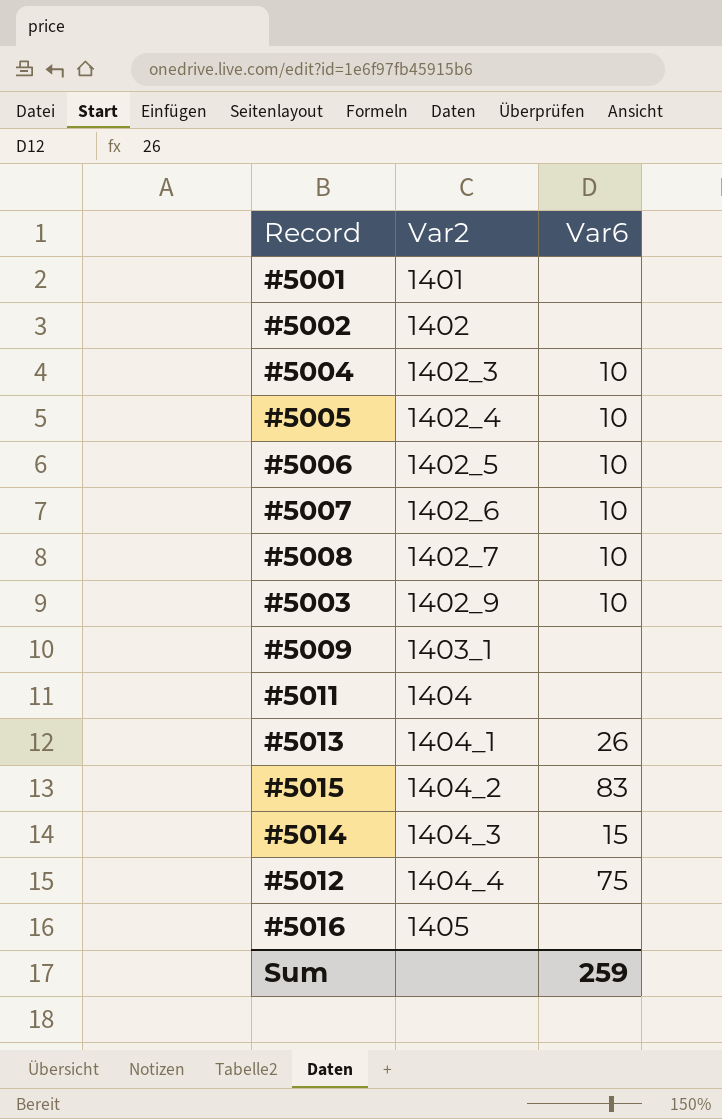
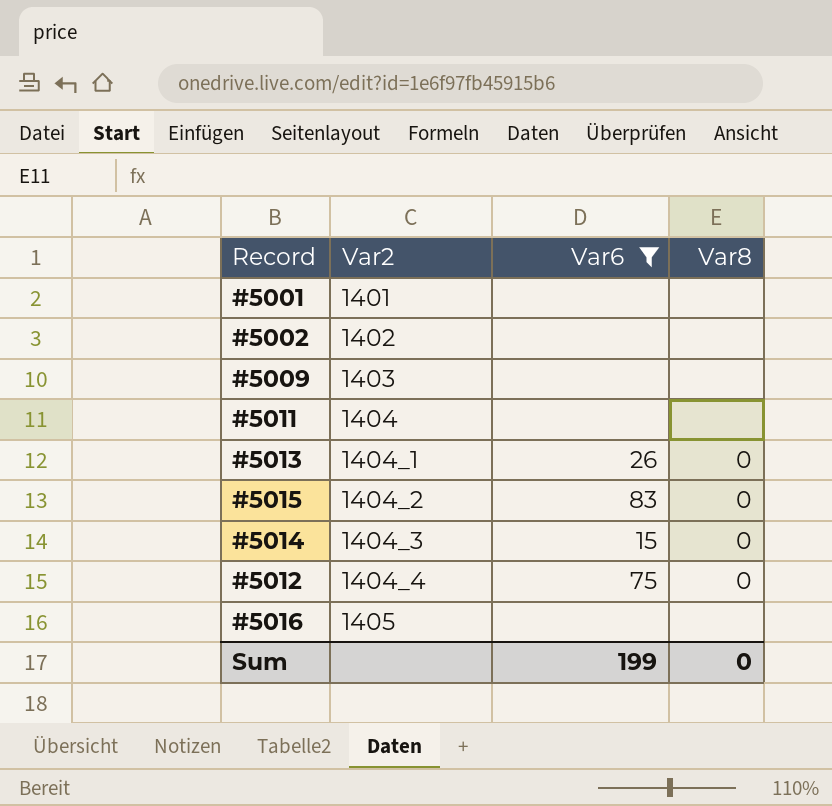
filter: none -> Var6 != 10
column Var8 | position: none -> 4
#5009 | Var2: 1403_1 -> 1403
Sum | Var6: 259 -> 199

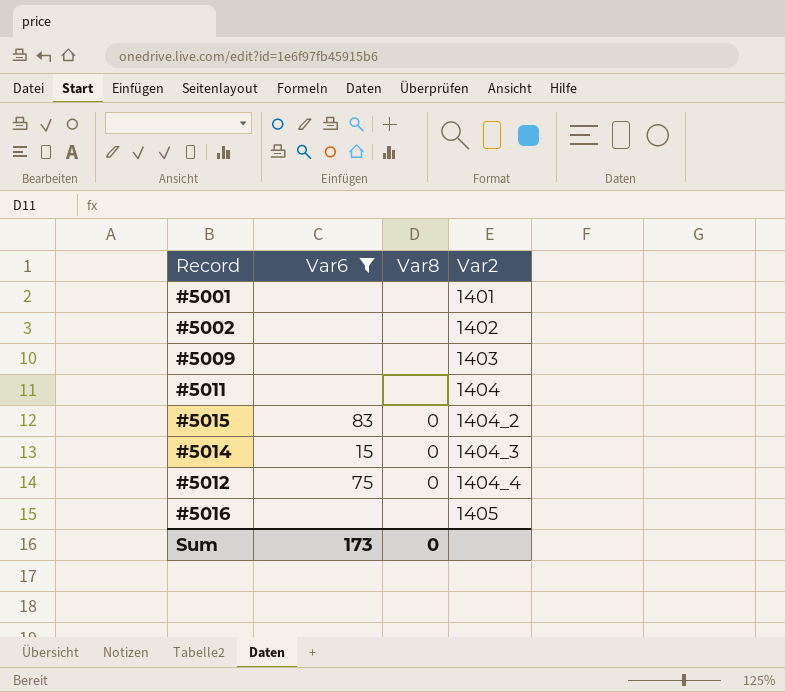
column Var2 | position: 2 -> 4
row #5013: 1404_1 | 26 | 0 -> none
Sum | Var6: 199 -> 173

